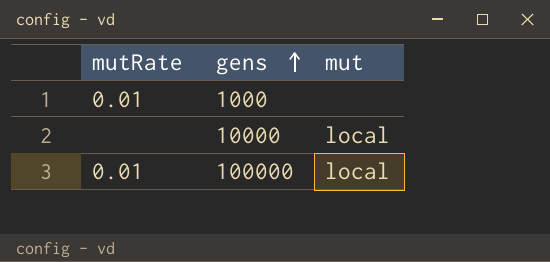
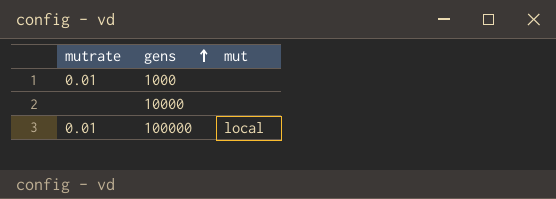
column name: mutRate -> mutrate
10000 | mut: local -> none

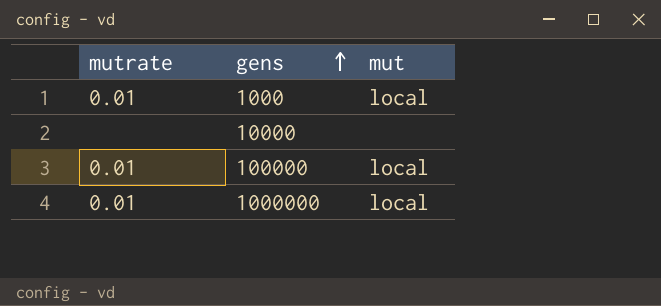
1000 | mut: none -> local
row 1000000: none -> 0.01 | local

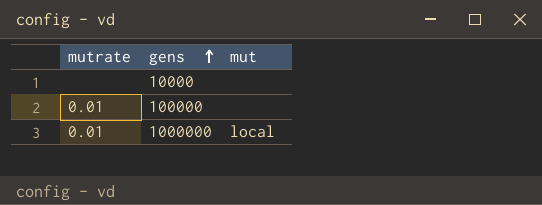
row 1000: 0.01 | local -> none
100000 | mut: local -> none

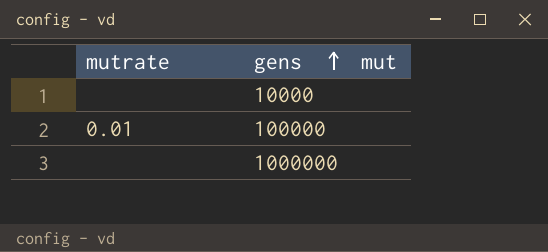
1000000 | mutrate: 0.01 -> none
1000000 | mut: local -> none

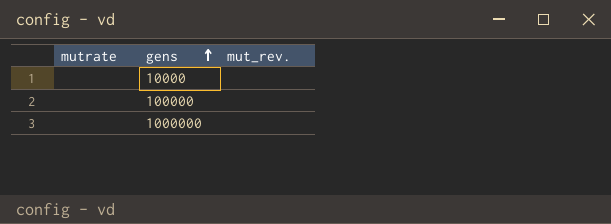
column name: mut -> mut_rev.
100000 | mutrate: 0.01 -> none

